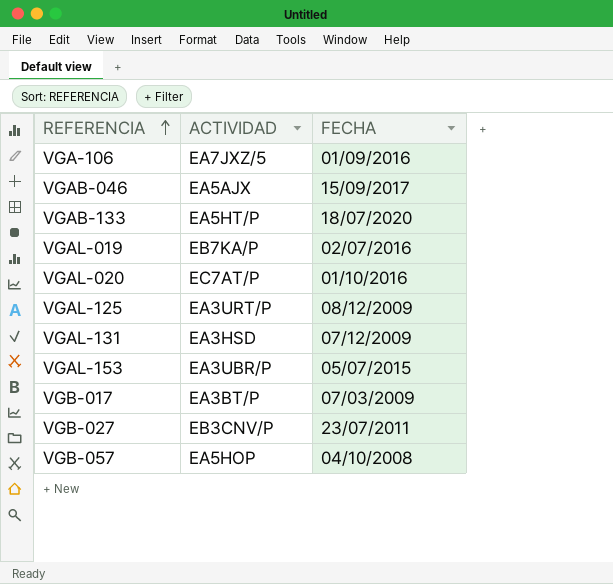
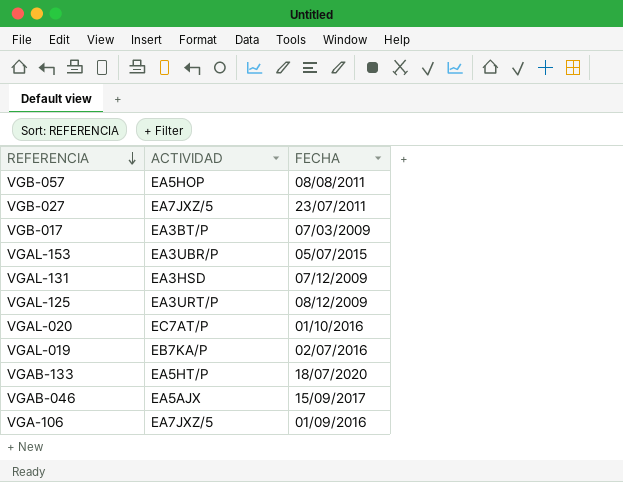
row order: REFERENCIA ascending -> REFERENCIA descending
VGB-057 | FECHA: 04/10/2008 -> 08/08/2011
VGB-027 | ACTIVIDAD: EB3CNV/P -> EA7JXZ/5

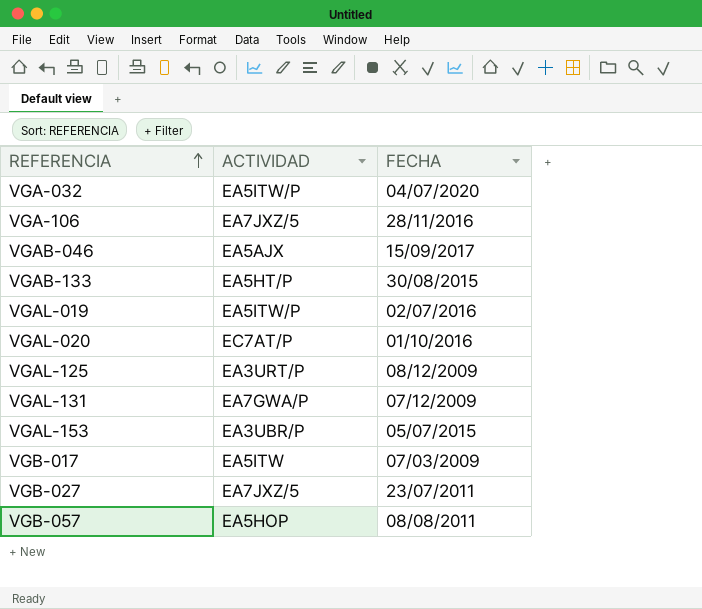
row order: REFERENCIA descending -> REFERENCIA ascending
row VGA-032: none -> EA5ITW/P | 04/07/2020
VGA-106 | FECHA: 01/09/2016 -> 28/11/2016
VGAB-133 | FECHA: 18/07/2020 -> 30/08/2015
VGAL-019 | ACTIVIDAD: EB7KA/P -> EA5ITW/P
VGAL-131 | ACTIVIDAD: EA3HSD -> EA7GWA/P
VGB-017 | ACTIVIDAD: EA3BT/P -> EA5ITW

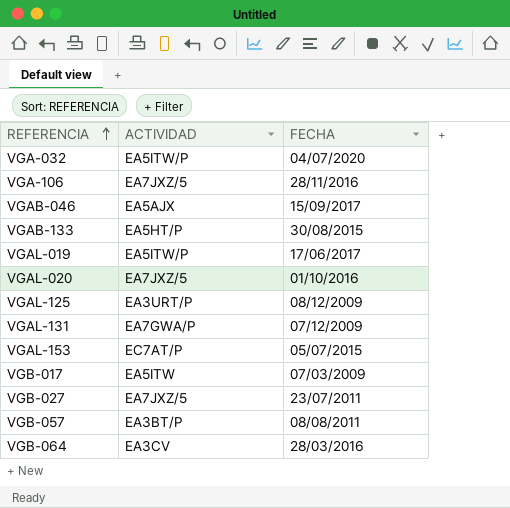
VGAL-019 | FECHA: 02/07/2016 -> 17/06/2017
VGAL-020 | ACTIVIDAD: EC7AT/P -> EA7JXZ/5
VGAL-153 | ACTIVIDAD: EA3UBR/P -> EC7AT/P
VGB-057 | ACTIVIDAD: EA5HOP -> EA3BT/P
row VGB-064: none -> EA3CV | 28/03/2016

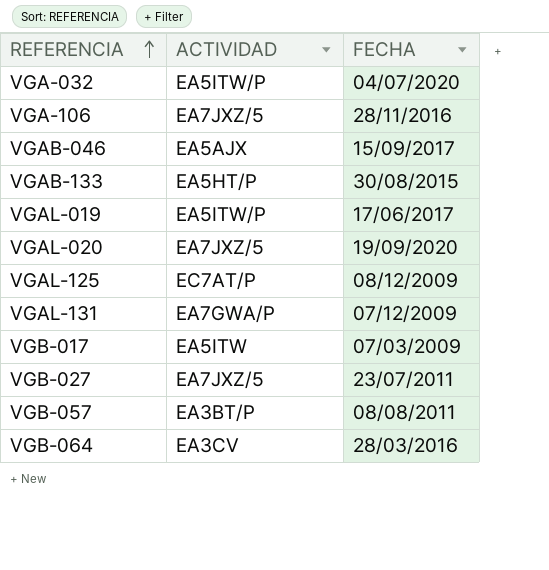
row VGAL-153: EC7AT/P | 05/07/2015 -> none
VGAL-020 | FECHA: 01/10/2016 -> 19/09/2020
VGAL-125 | ACTIVIDAD: EA3URT/P -> EC7AT/P

